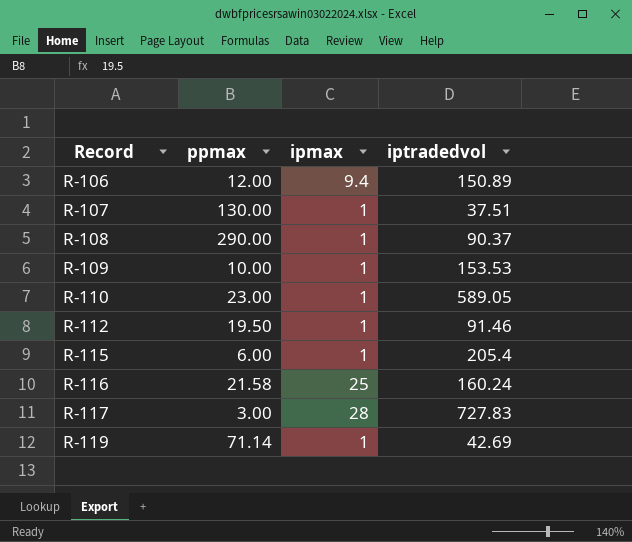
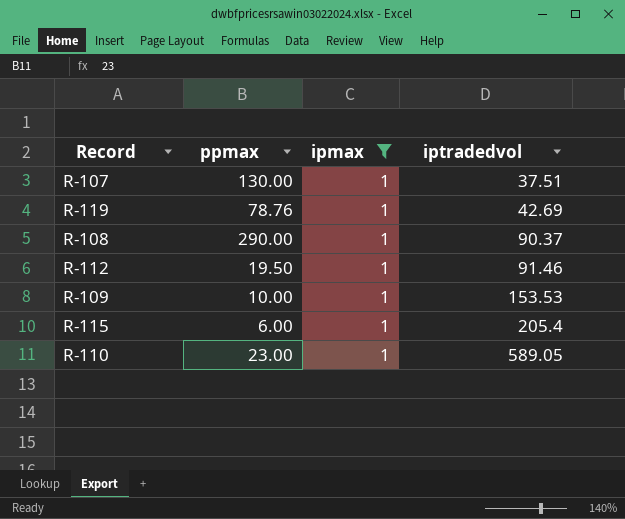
filter: none -> ipmax = 1
row order: Record ascending -> iptradedvol ascending
R-119 | ppmax: 71.14 -> 78.76

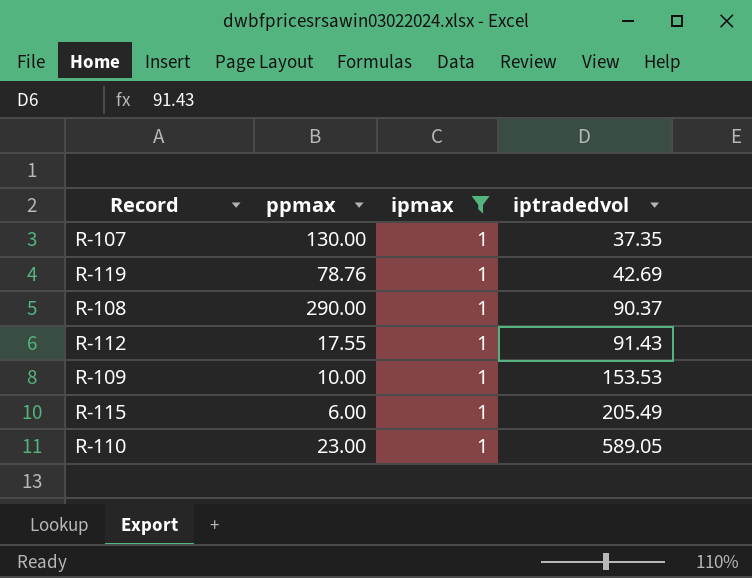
R-107 | iptradedvol: 37.51 -> 37.35
R-112 | ppmax: 19.50 -> 17.55
R-112 | iptradedvol: 91.46 -> 91.43
R-115 | iptradedvol: 205.4 -> 205.49

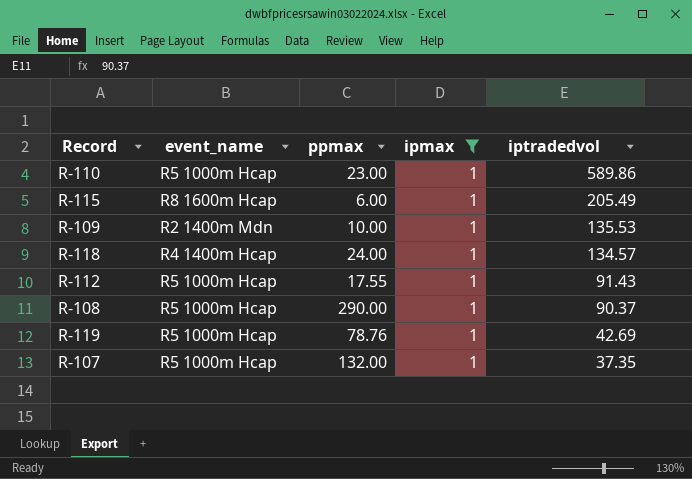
row order: iptradedvol ascending -> iptradedvol descending
column event_name | position: none -> 2
R-110 | iptradedvol: 589.05 -> 589.86
R-109 | iptradedvol: 153.53 -> 135.53
row R-118: none -> R4 1400m Hcap | 24.00 | 1 | 134.57
R-107 | ppmax: 130.00 -> 132.00

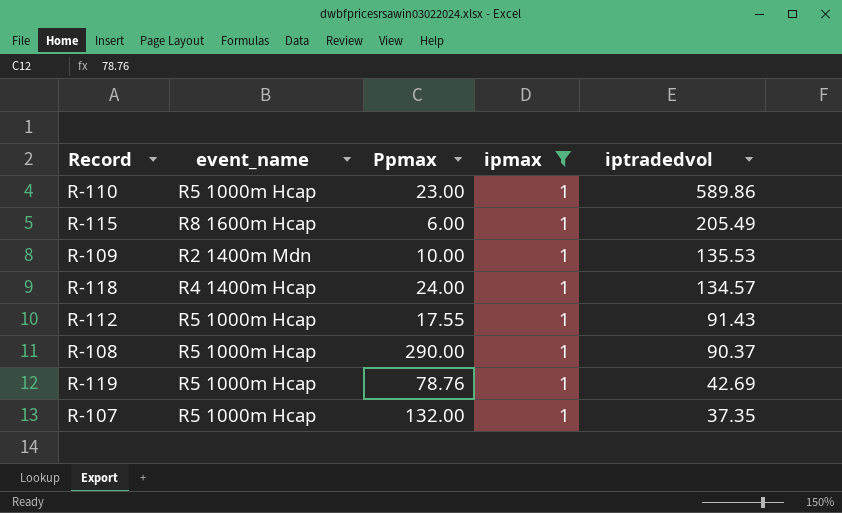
column name: ppmax -> Ppmax

